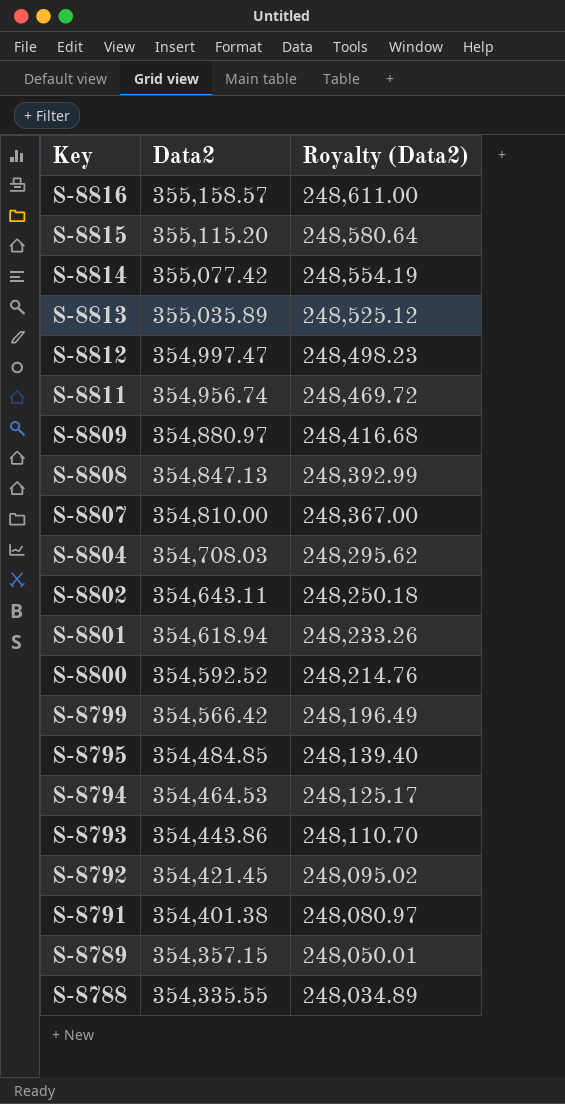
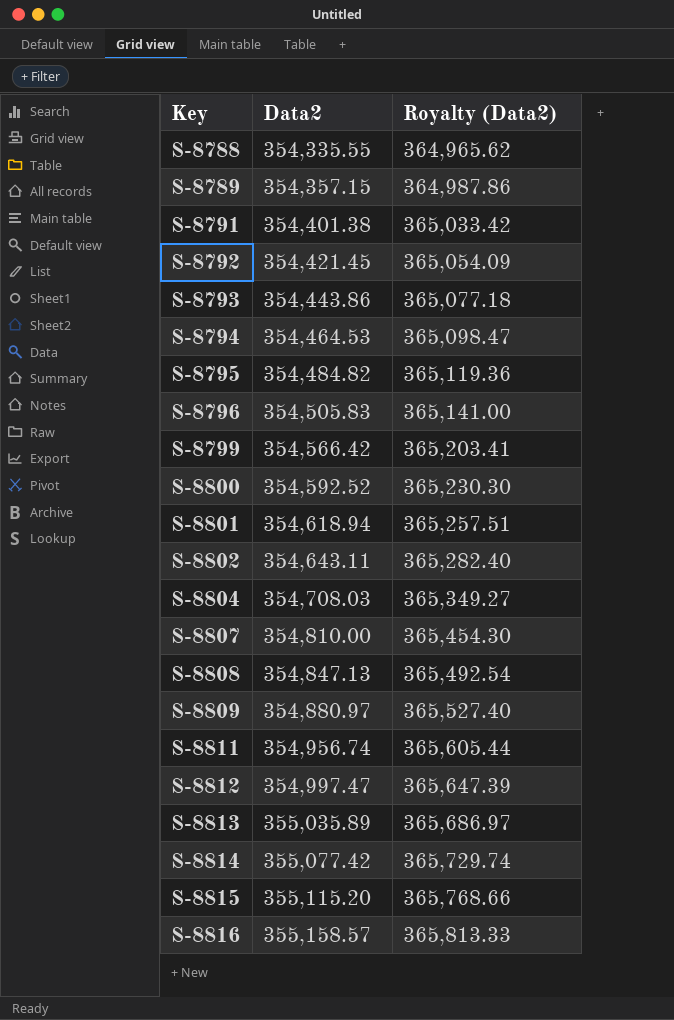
row order: Key descending -> Key ascending
column Royalty (Data2) | formula: [Data2] * 0.7 -> [Data2] * 1.03
S-8795 | Data2: 354,484.85 -> 354,484.82
row S-8796: none -> 354,505.83 | 365,141.00

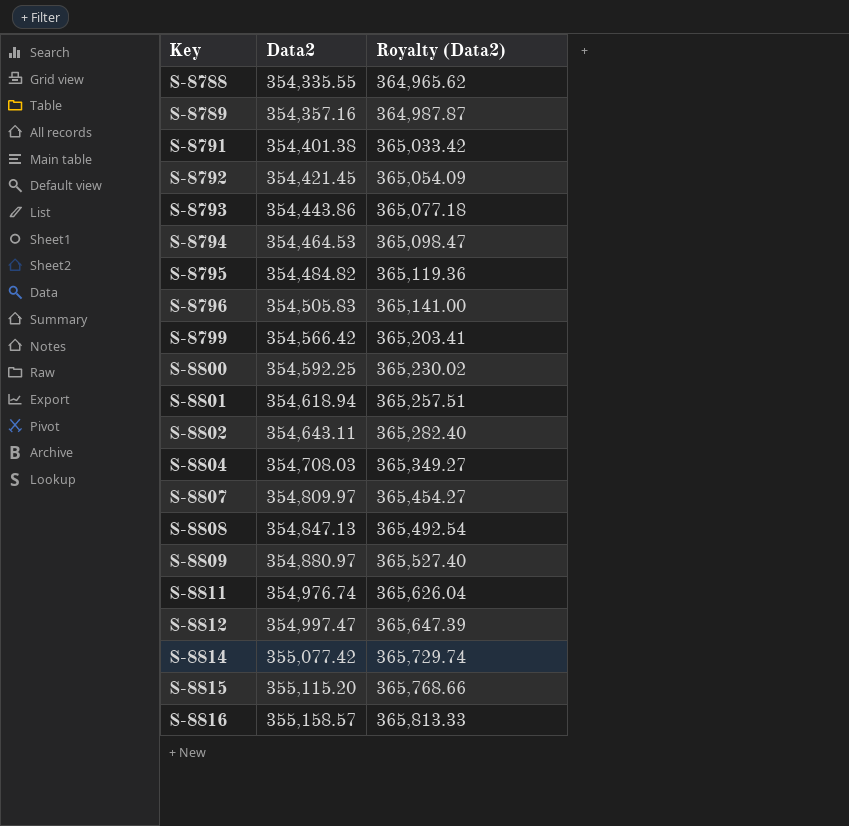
row S-8813: 355,035.89 | 365,686.97 -> none
S-8789 | Data2: 354,357.15 -> 354,357.16
S-8789 | Royalty (Data2): 364,987.86 -> 364,987.87
S-8800 | Data2: 354,592.52 -> 354,592.25
S-8800 | Royalty (Data2): 365,230.30 -> 365,230.02
S-8807 | Data2: 354,810.00 -> 354,809.97
S-8807 | Royalty (Data2): 365,454.30 -> 365,454.27
S-8811 | Data2: 354,956.74 -> 354,976.74
S-8811 | Royalty (Data2): 365,605.44 -> 365,626.04

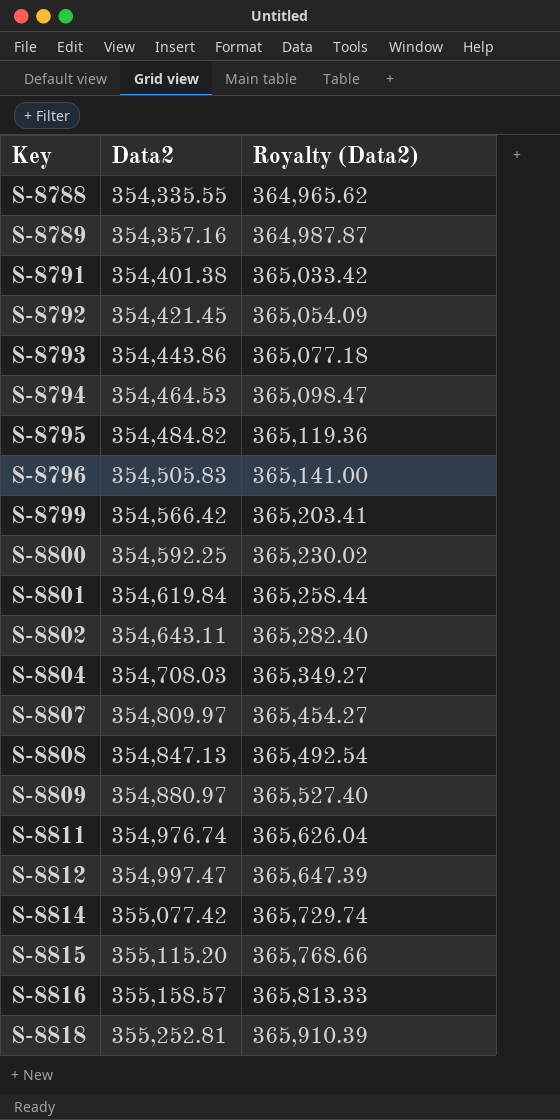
S-8801 | Data2: 354,618.94 -> 354,619.84
S-8801 | Royalty (Data2): 365,257.51 -> 365,258.44
row S-8818: none -> 355,252.81 | 365,910.39

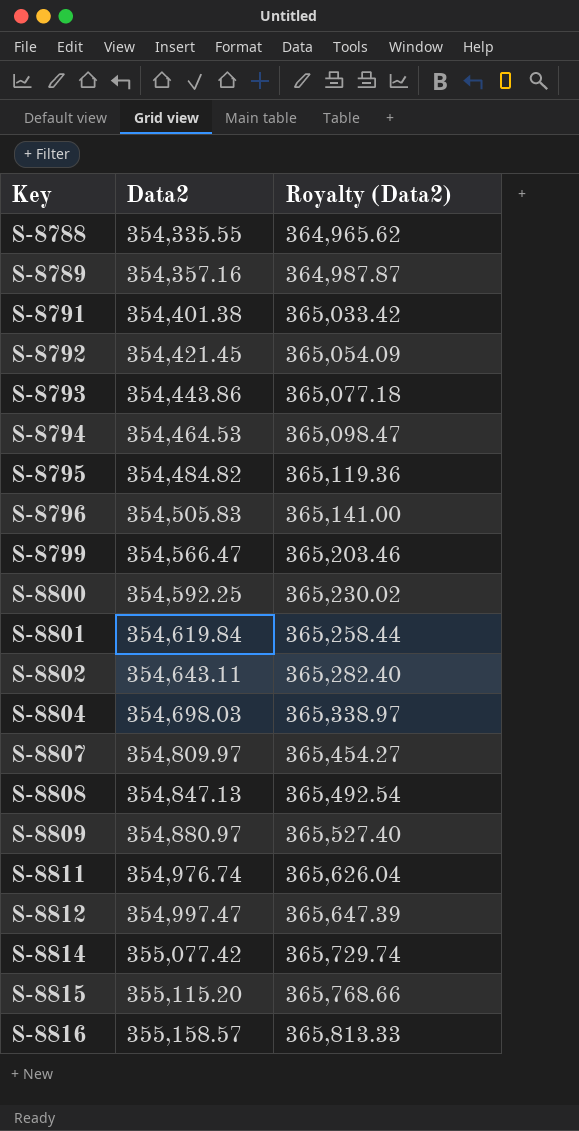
row S-8818: 355,252.81 | 365,910.39 -> none
S-8799 | Data2: 354,566.42 -> 354,566.47
S-8799 | Royalty (Data2): 365,203.41 -> 365,203.46
S-8804 | Data2: 354,708.03 -> 354,698.03
S-8804 | Royalty (Data2): 365,349.27 -> 365,338.97

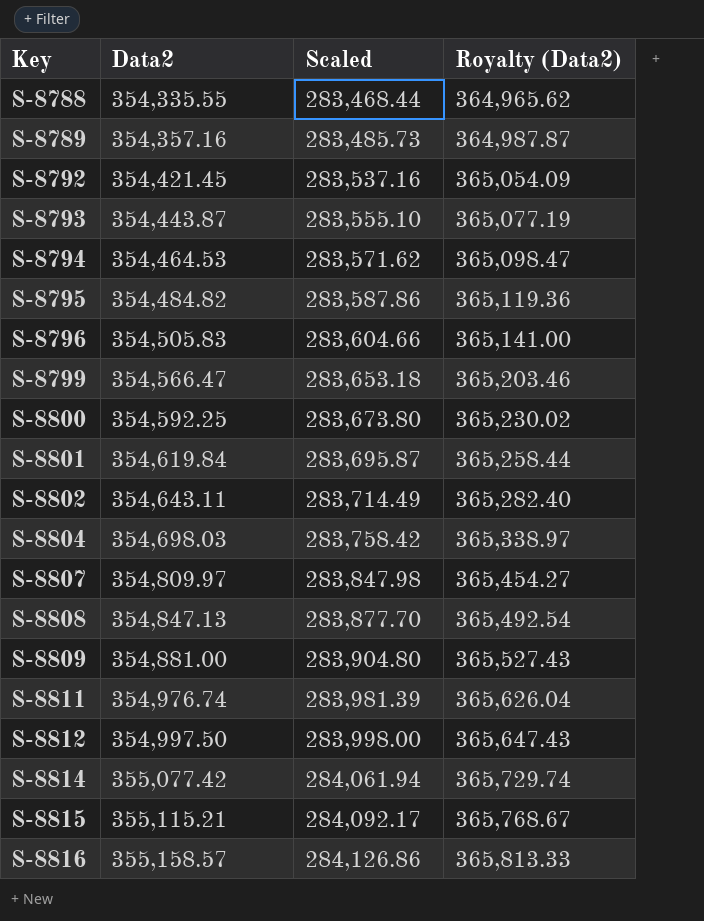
column Scaled | formula: none -> [Data2] * 0.8
row S-8791: 354,401.38 | 365,033.42 -> none
S-8793 | Data2: 354,443.86 -> 354,443.87
S-8793 | Royalty (Data2): 365,077.18 -> 365,077.19
S-8809 | Data2: 354,880.97 -> 354,881.00
S-8809 | Royalty (Data2): 365,527.40 -> 365,527.43
S-8812 | Data2: 354,997.47 -> 354,997.50
S-8812 | Royalty (Data2): 365,647.39 -> 365,647.43
S-8815 | Data2: 355,115.20 -> 355,115.21
S-8815 | Royalty (Data2): 365,768.66 -> 365,768.67

